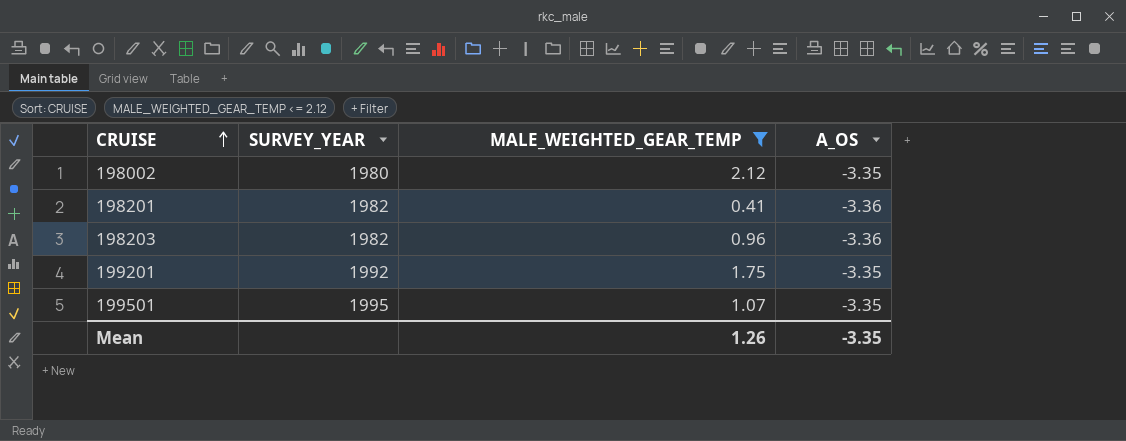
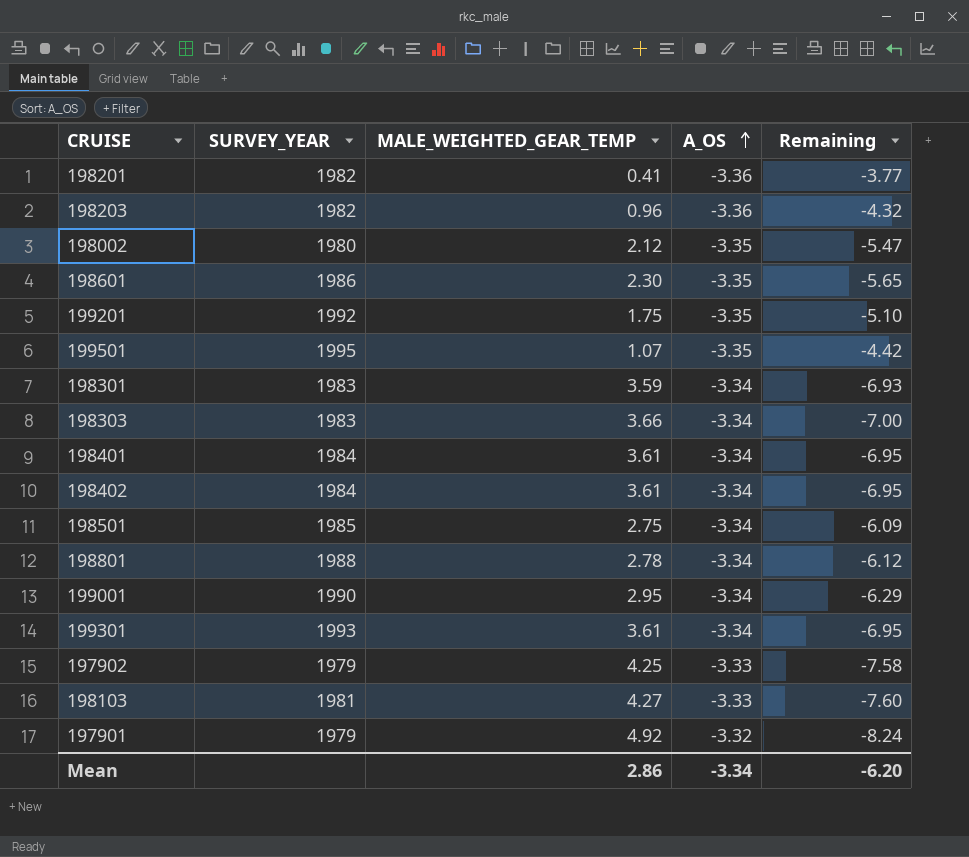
filter: MALE_WEIGHTED_GEAR_TEMP <= 2.12 -> none
row order: CRUISE ascending -> A_OS ascending
column Remaining | formula: none -> [A_OS] - [MALE_WEIGHTED_GEAR_TEMP]
Mean | MALE_WEIGHTED_GEAR_TEMP: 1.26 -> 2.86
Mean | A_OS: -3.35 -> -3.34

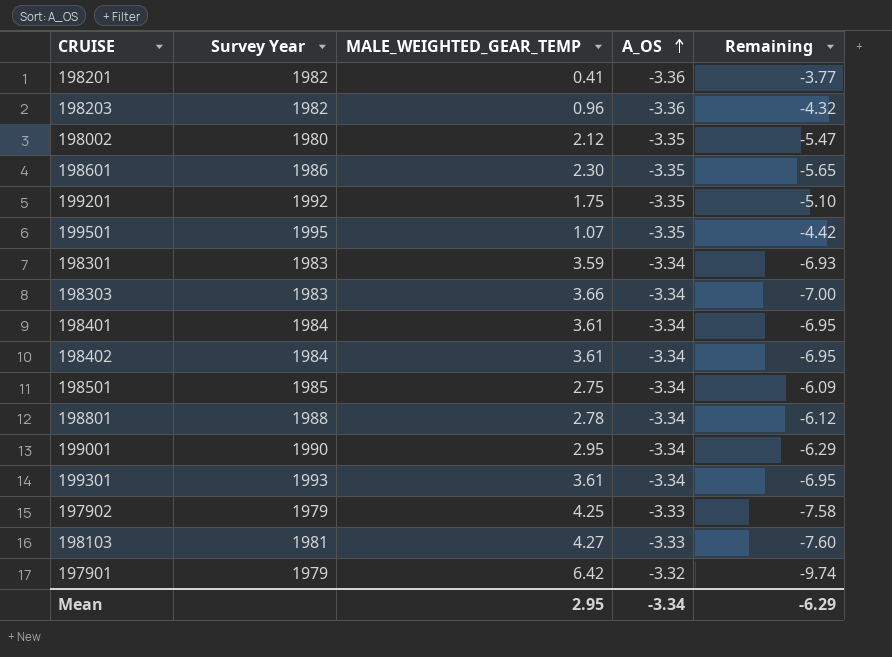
column name: SURVEY_YEAR -> Survey Year
197901 | MALE_WEIGHTED_GEAR_TEMP: 4.92 -> 6.42
197901 | Remaining: -8.24 -> -9.74
Mean | MALE_WEIGHTED_GEAR_TEMP: 2.86 -> 2.95
Mean | Remaining: -6.20 -> -6.29

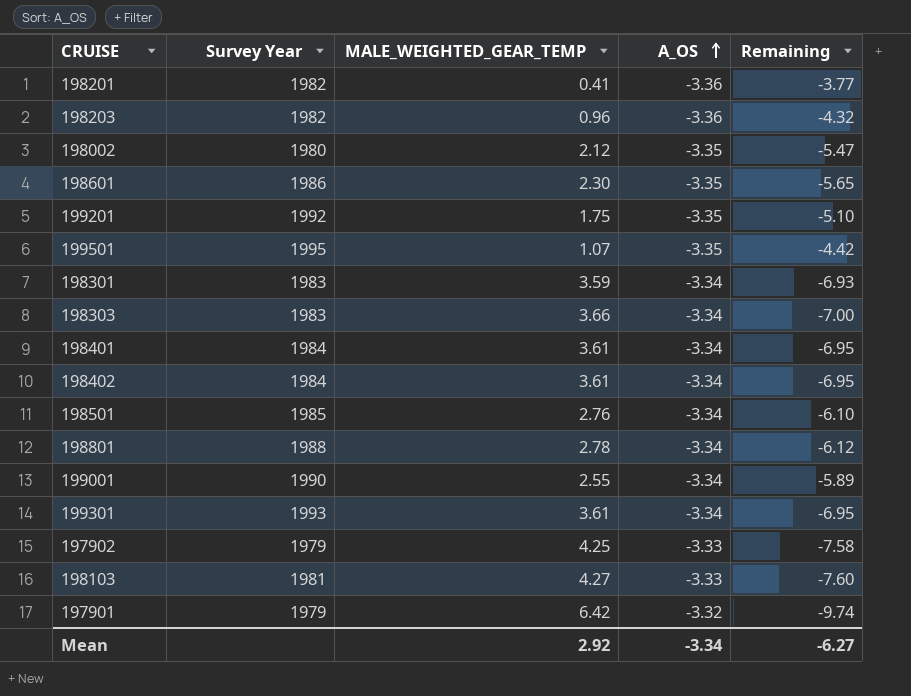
198501 | MALE_WEIGHTED_GEAR_TEMP: 2.75 -> 2.76
198501 | Remaining: -6.09 -> -6.10
199001 | MALE_WEIGHTED_GEAR_TEMP: 2.95 -> 2.55
199001 | Remaining: -6.29 -> -5.89
Mean | MALE_WEIGHTED_GEAR_TEMP: 2.95 -> 2.92
Mean | Remaining: -6.29 -> -6.27

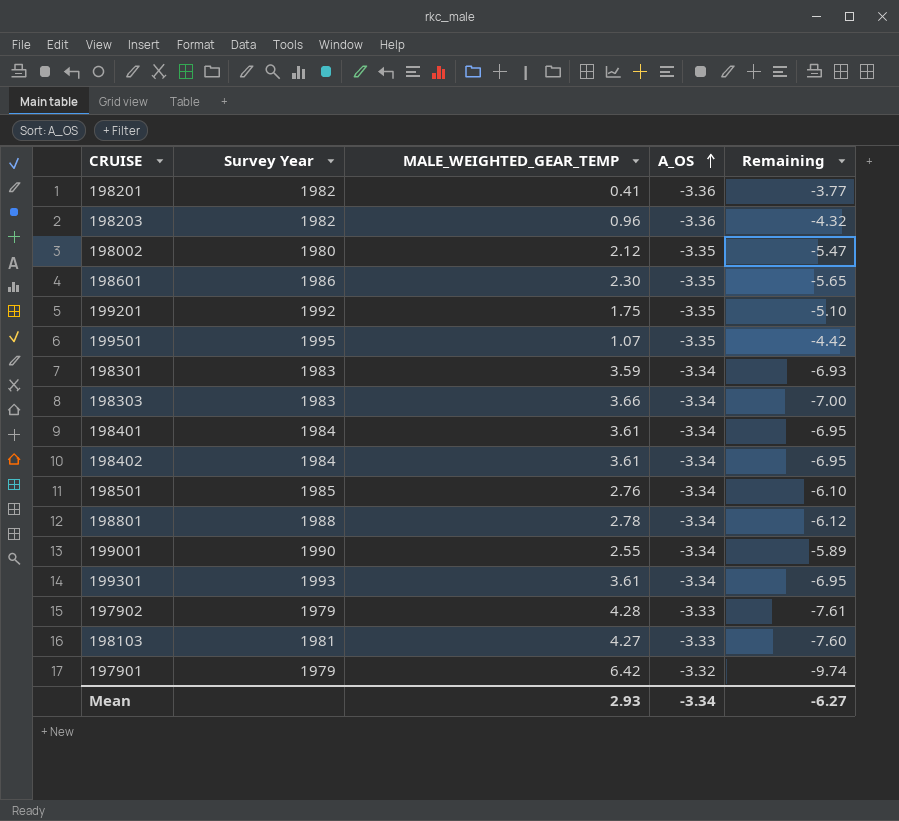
197902 | MALE_WEIGHTED_GEAR_TEMP: 4.25 -> 4.28
197902 | Remaining: -7.58 -> -7.61
Mean | MALE_WEIGHTED_GEAR_TEMP: 2.92 -> 2.93

